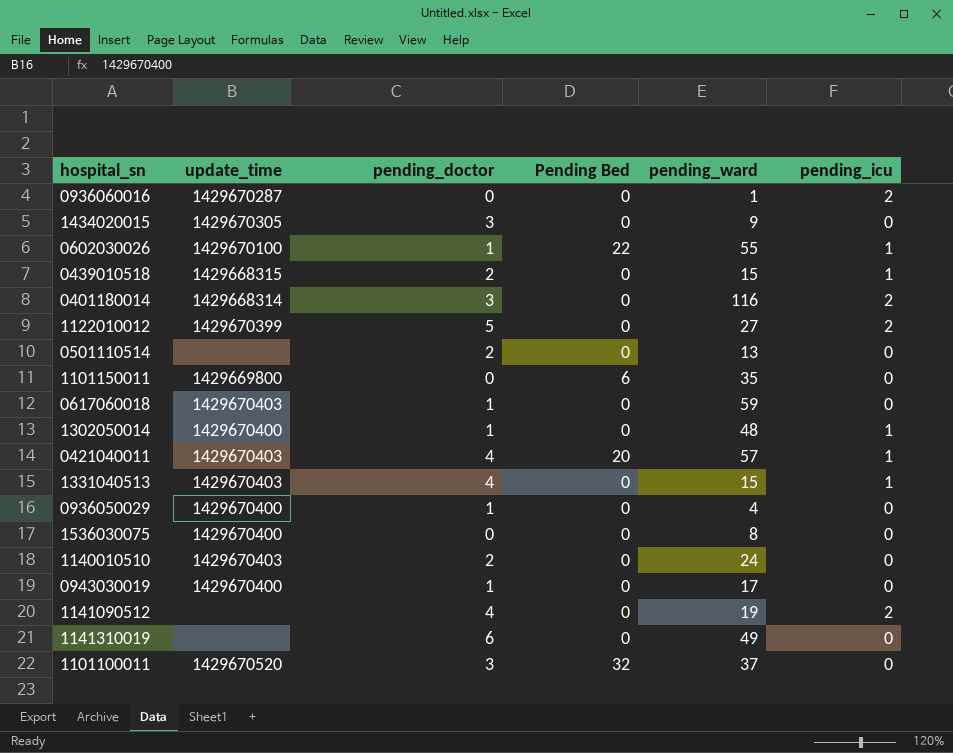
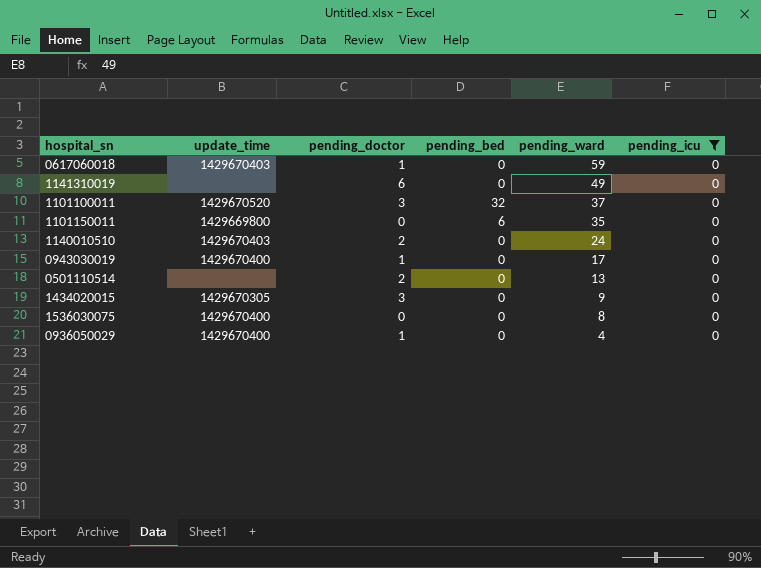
filter: none -> pending_icu = 0
row order: none -> pending_ward descending
column name: Pending Bed -> pending_bed

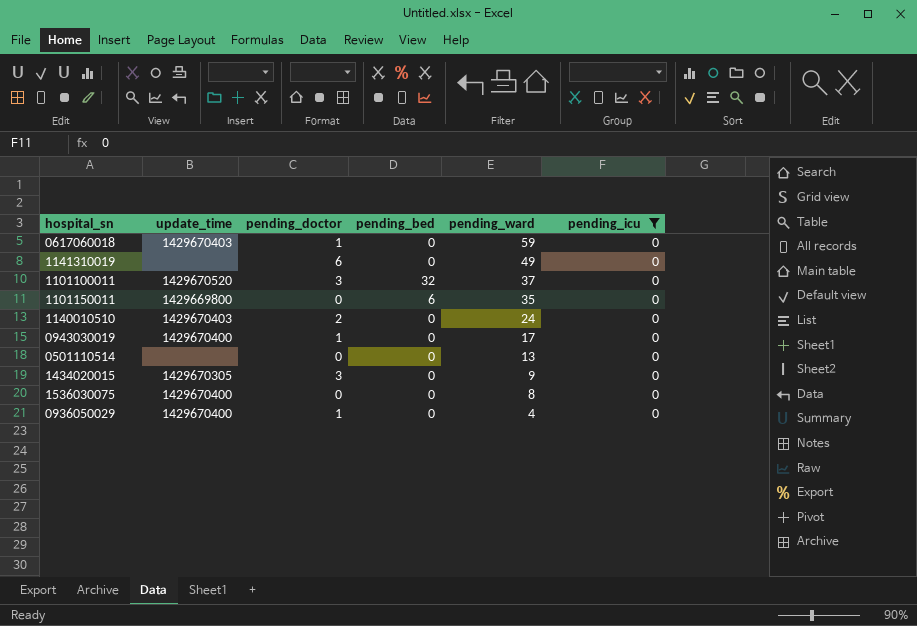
0501110514 | pending_doctor: 2 -> 0

